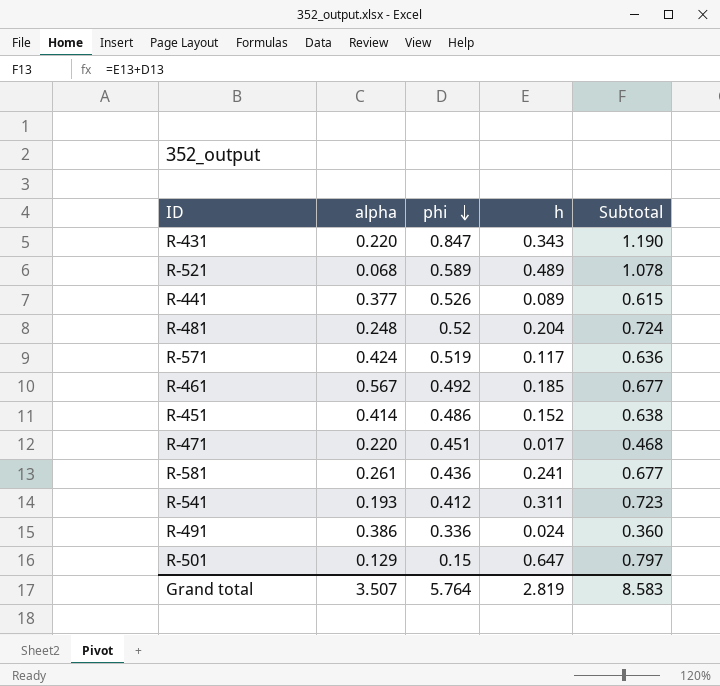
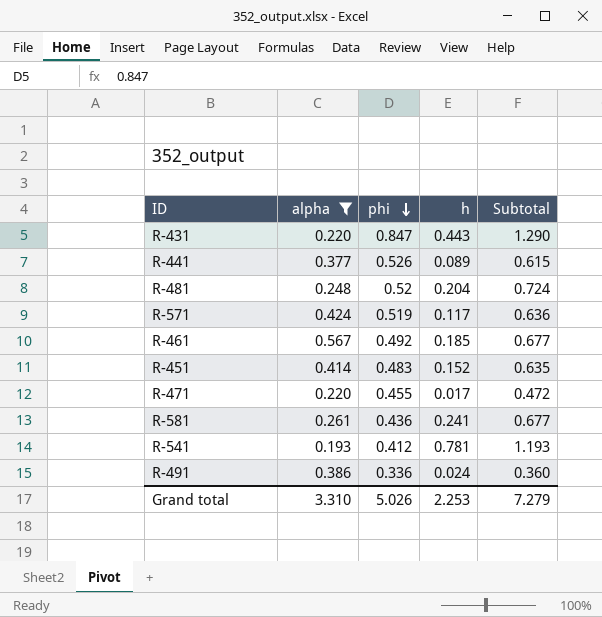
filter: none -> alpha >= 0.193
R-431 | h: 0.343 -> 0.443
R-431 | Subtotal: 1.190 -> 1.290
R-451 | phi: 0.486 -> 0.483
R-451 | Subtotal: 0.638 -> 0.635
R-471 | phi: 0.451 -> 0.455
R-471 | Subtotal: 0.468 -> 0.472
R-541 | h: 0.311 -> 0.781
R-541 | Subtotal: 0.723 -> 1.193
Grand total | alpha: 3.507 -> 3.310
Grand total | phi: 5.764 -> 5.026
Grand total | h: 2.819 -> 2.253
Grand total | Subtotal: 8.583 -> 7.279

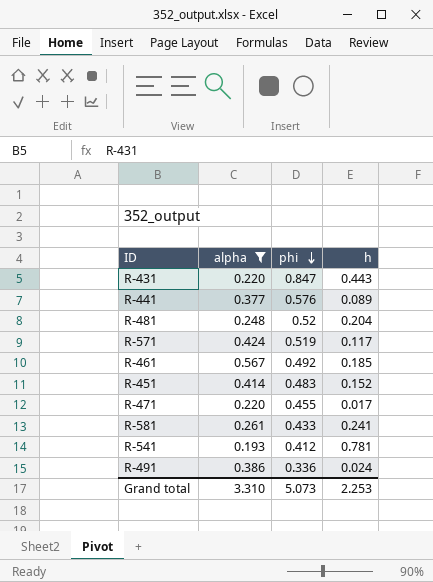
column Subtotal | formula: [phi] + [h] -> none
R-441 | phi: 0.526 -> 0.576
R-581 | phi: 0.436 -> 0.433
Grand total | phi: 5.026 -> 5.073

